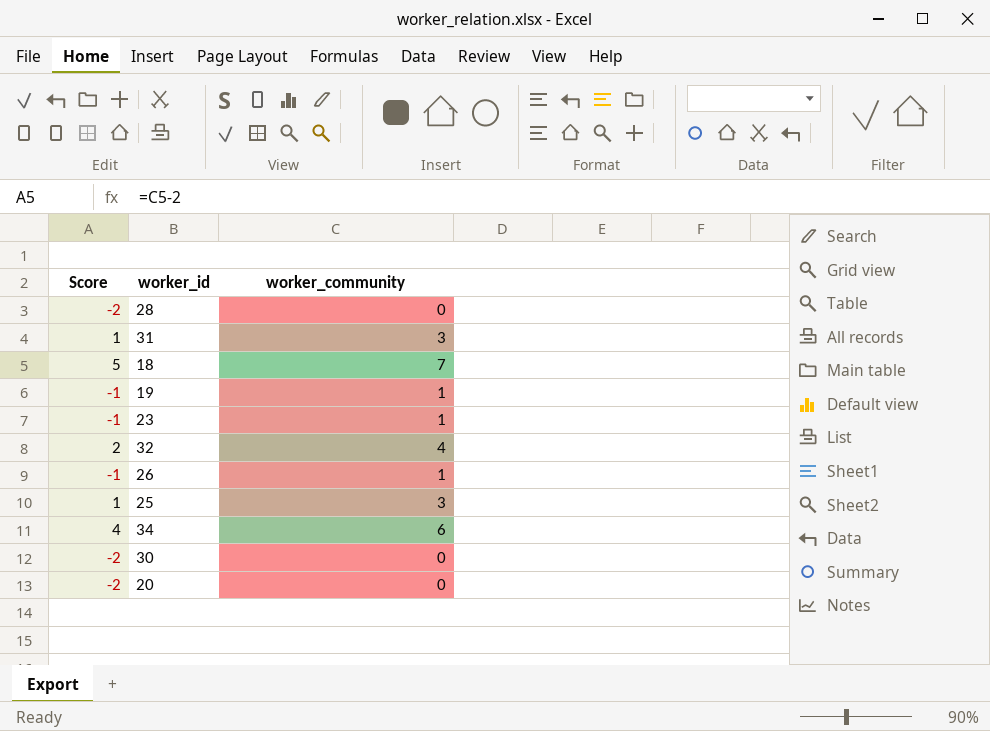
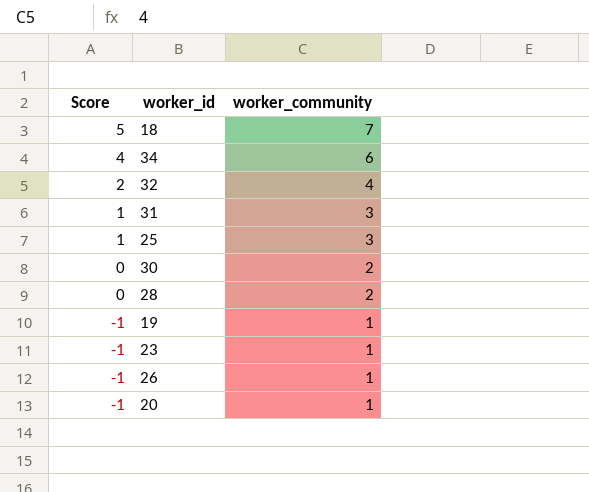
row order: none -> Score descending
30 | Score: -2 -> 0
30 | worker_community: 0 -> 2
28 | Score: -2 -> 0
28 | worker_community: 0 -> 2
20 | Score: -2 -> -1
20 | worker_community: 0 -> 1

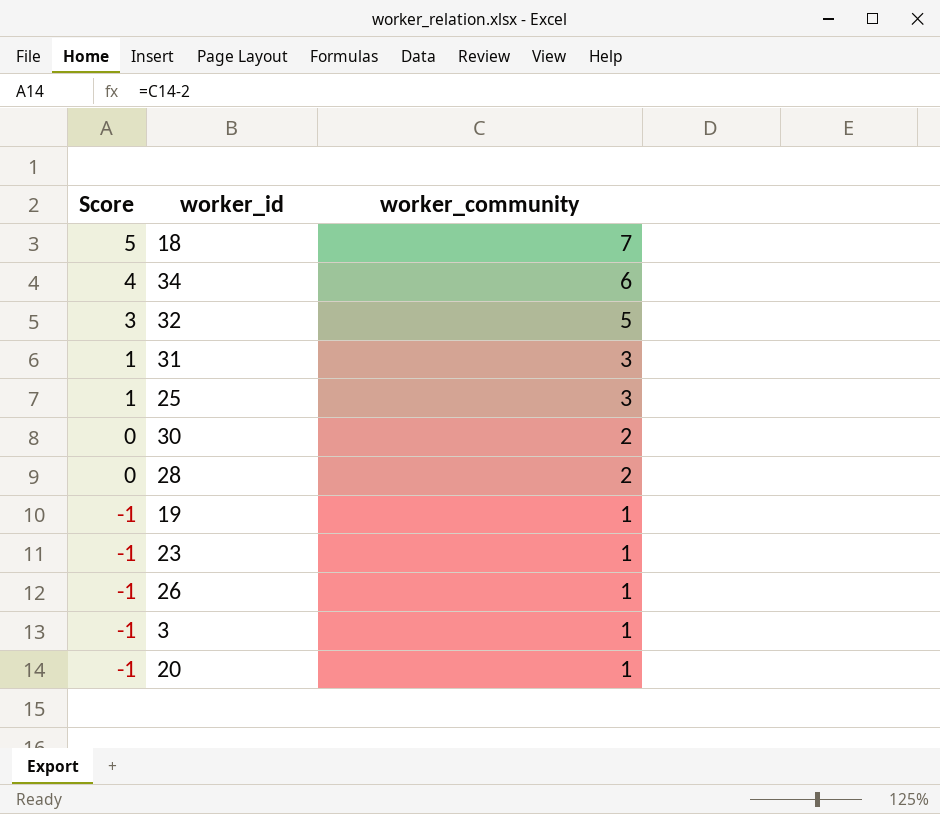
32 | Score: 2 -> 3
32 | worker_community: 4 -> 5
row 3: none -> -1 | 1

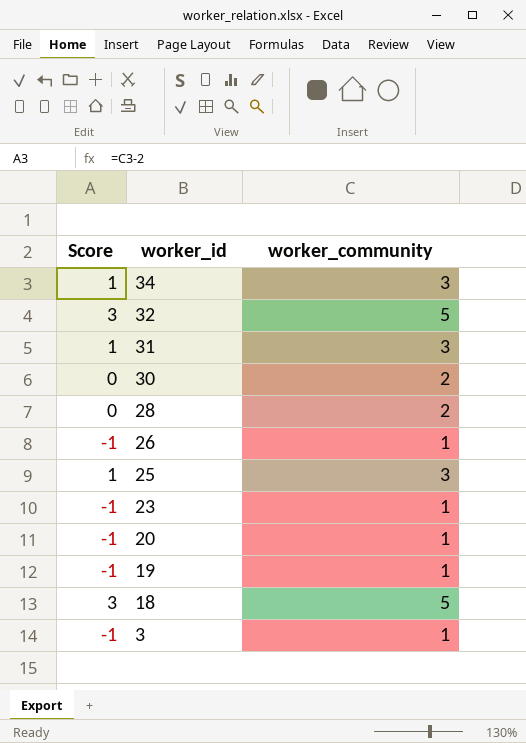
row order: Score descending -> worker_id descending
34 | Score: 4 -> 1
34 | worker_community: 6 -> 3
18 | Score: 5 -> 3
18 | worker_community: 7 -> 5

